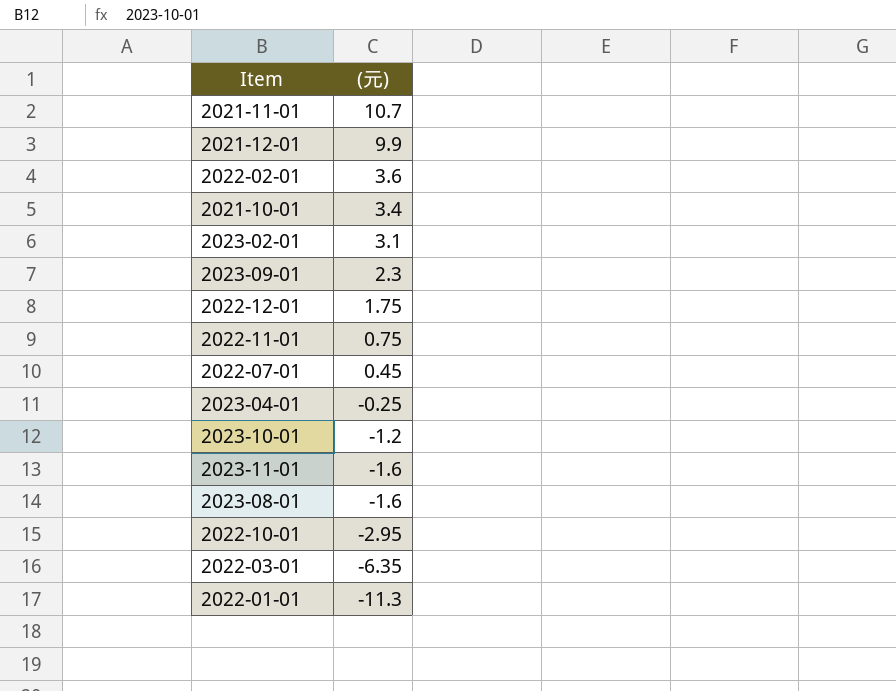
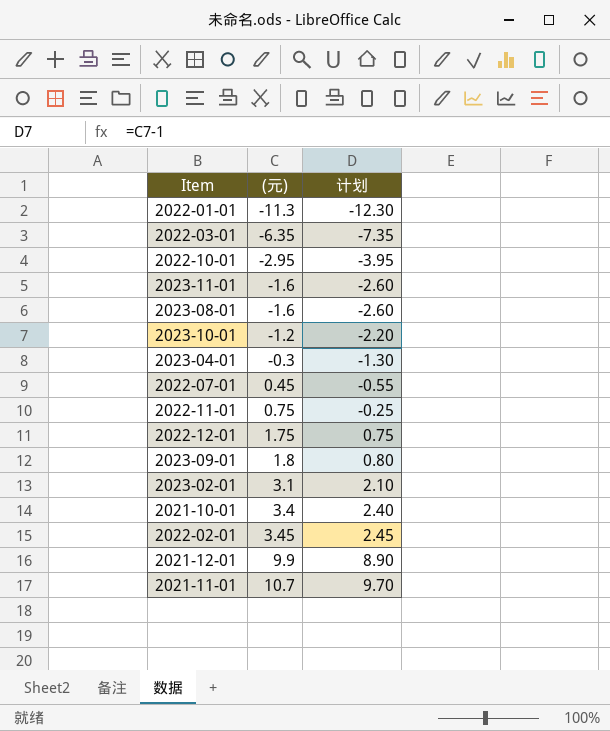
row order: (元) descending -> (元) ascending
column 计划 | formula: none -> [(元)] - 1
2023-04-01 | (元): -0.25 -> -0.3
2023-09-01 | (元): 2.3 -> 1.8
2022-02-01 | (元): 3.6 -> 3.45

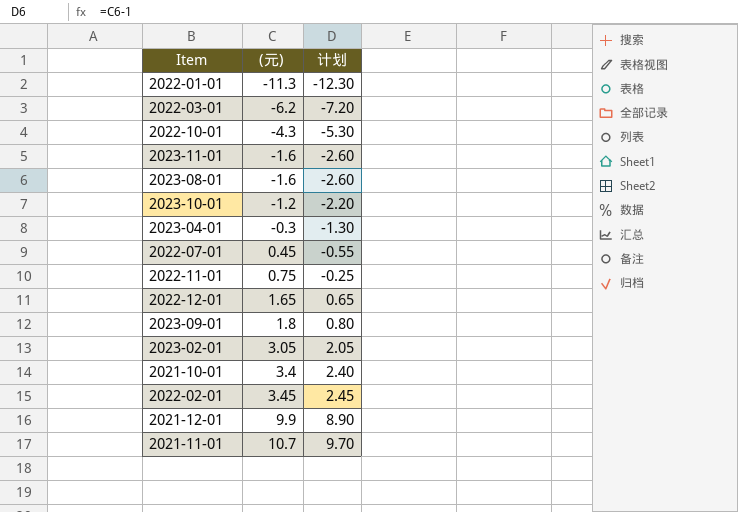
2022-03-01 | (元): -6.35 -> -6.2
2022-03-01 | 计划: -7.35 -> -7.20
2022-10-01 | (元): -2.95 -> -4.3
2022-10-01 | 计划: -3.95 -> -5.30
2022-12-01 | (元): 1.75 -> 1.65
2022-12-01 | 计划: 0.75 -> 0.65
2023-02-01 | (元): 3.1 -> 3.05
2023-02-01 | 计划: 2.10 -> 2.05

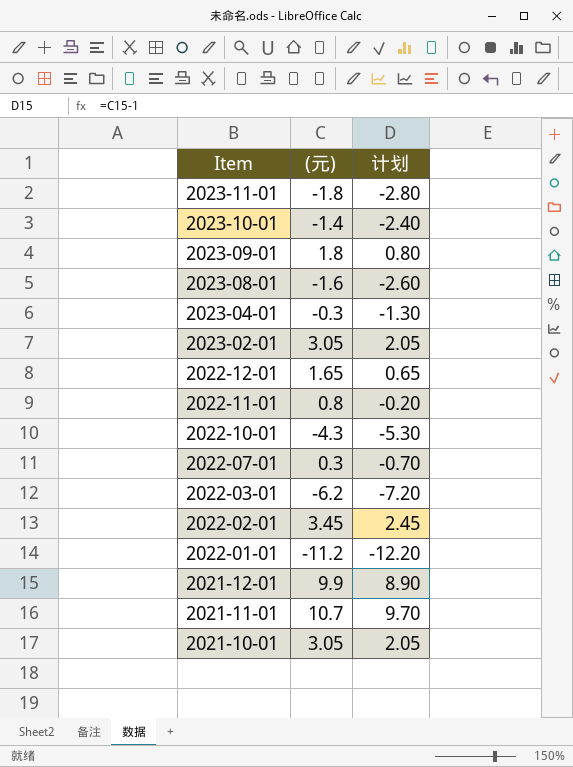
row order: (元) ascending -> Item descending
2023-11-01 | (元): -1.6 -> -1.8
2023-11-01 | 计划: -2.60 -> -2.80
2023-10-01 | (元): -1.2 -> -1.4
2023-10-01 | 计划: -2.20 -> -2.40
2022-11-01 | (元): 0.75 -> 0.8
2022-11-01 | 计划: -0.25 -> -0.20
2022-07-01 | (元): 0.45 -> 0.3
2022-07-01 | 计划: -0.55 -> -0.70
2022-01-01 | (元): -11.3 -> -11.2
2022-01-01 | 计划: -12.30 -> -12.20
2021-10-01 | (元): 3.4 -> 3.05
2021-10-01 | 计划: 2.40 -> 2.05

